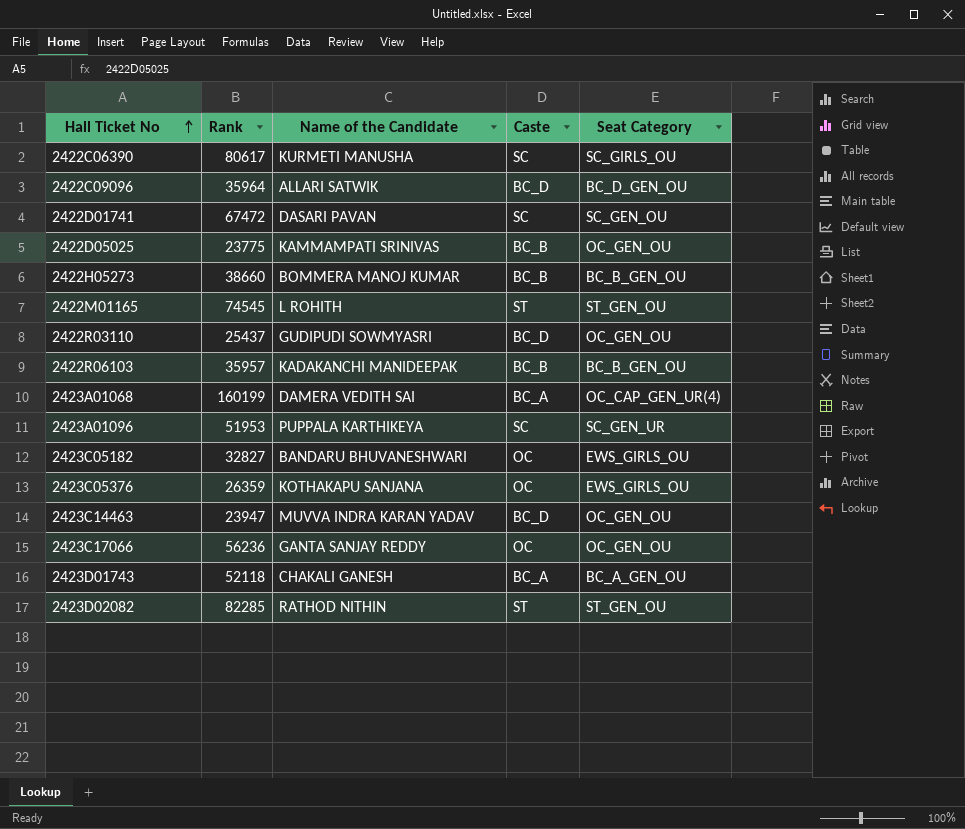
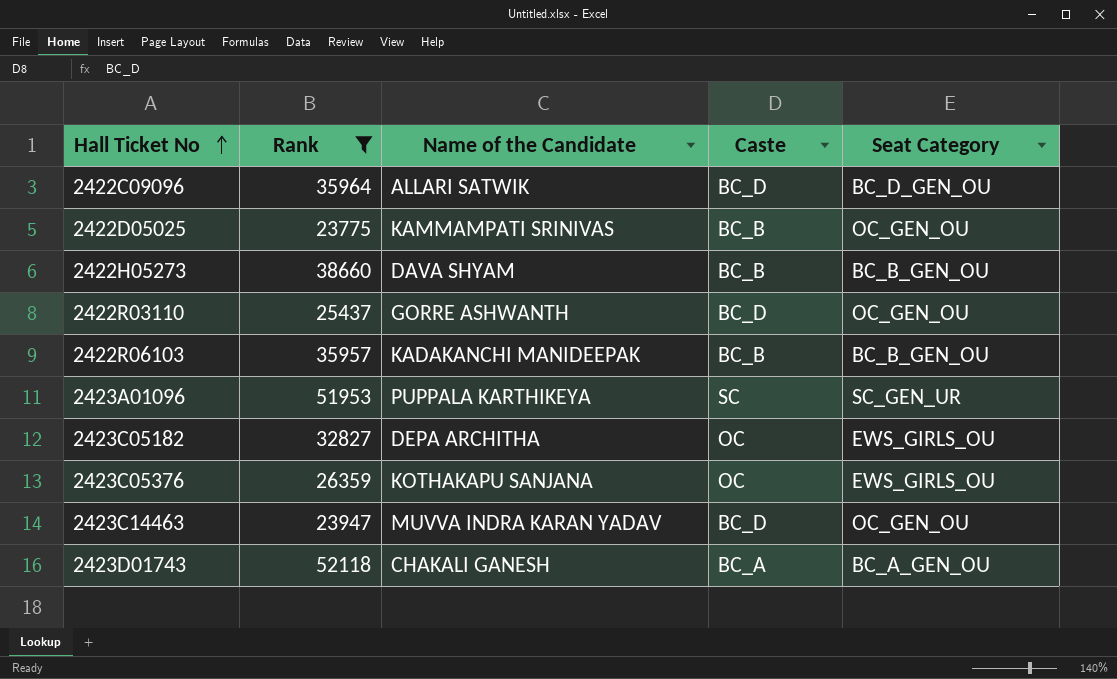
filter: none -> Rank <= 52118
2422H05273 | Name of the Candidate: BOMMERA MANOJ KUMAR -> DAVA SHYAM
2422R03110 | Name of the Candidate: GUDIPUDI SOWMYASRI -> GORRE ASHWANTH
2423C05182 | Name of the Candidate: BANDARU BHUVANESHWARI -> DEPA ARCHITHA

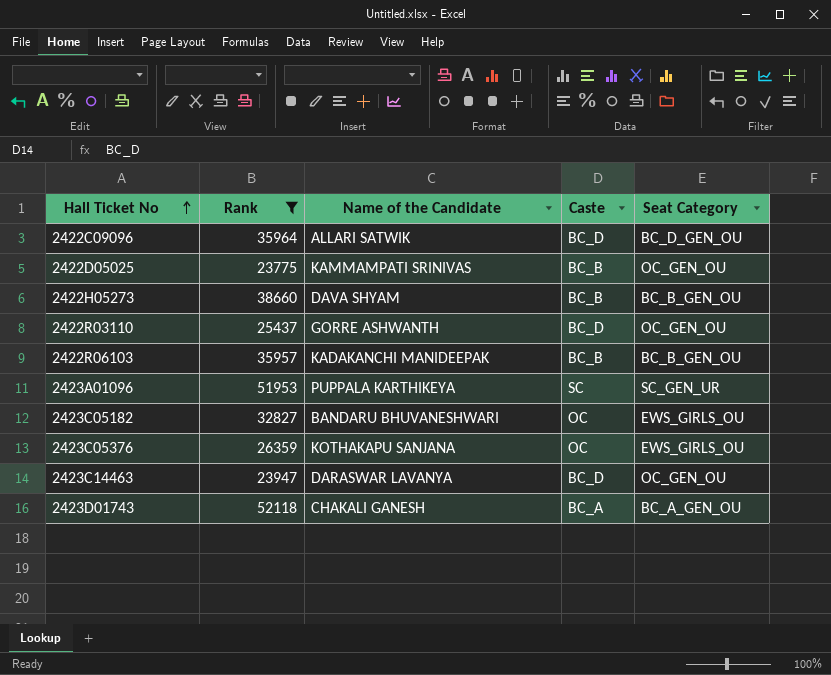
2423C05182 | Name of the Candidate: DEPA ARCHITHA -> BANDARU BHUVANESHWARI
2423C14463 | Name of the Candidate: MUVVA INDRA KARAN YADAV -> DARASWAR LAVANYA

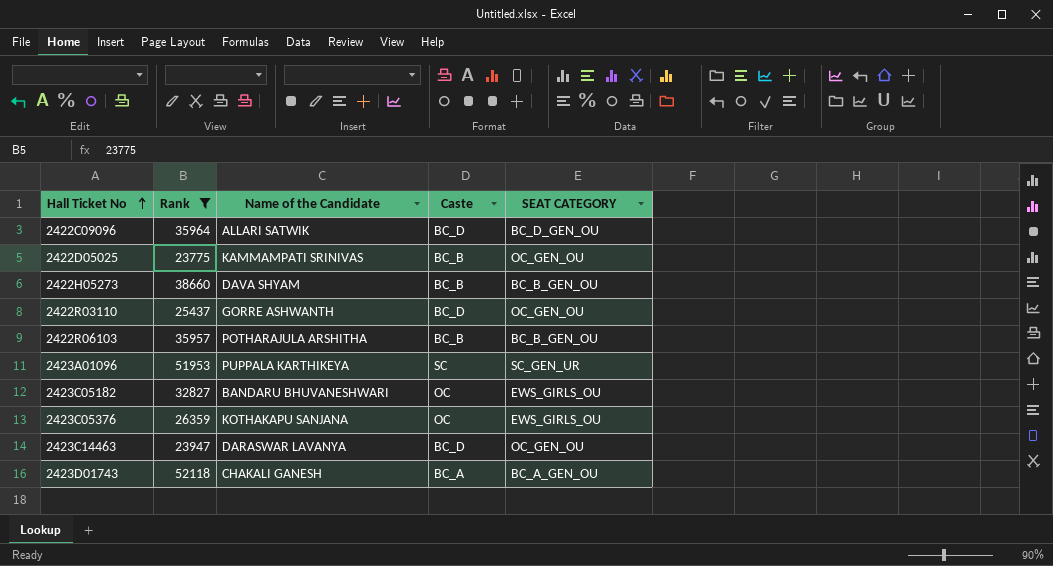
column name: Seat Category -> SEAT CATEGORY
2422R06103 | Name of the Candidate: KADAKANCHI MANIDEEPAK -> POTHARAJULA ARSHITHA

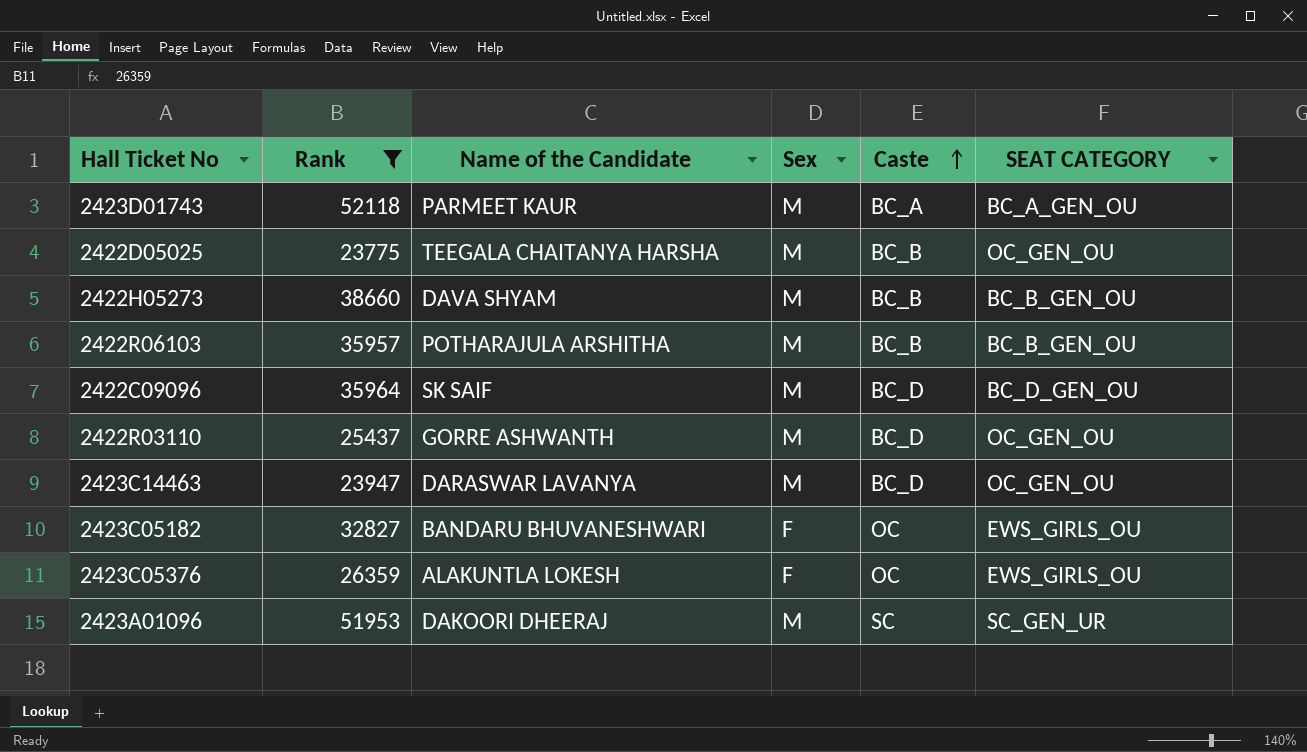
row order: Hall Ticket No ascending -> Caste ascending
column Sex | position: none -> 4
2423D01743 | Name of the Candidate: CHAKALI GANESH -> PARMEET KAUR
2422D05025 | Name of the Candidate: KAMMAMPATI SRINIVAS -> TEEGALA CHAITANYA HARSHA
2422C09096 | Name of the Candidate: ALLARI SATWIK -> SK SAIF
2423C05376 | Name of the Candidate: KOTHAKAPU SANJANA -> ALAKUNTLA LOKESH
2423A01096 | Name of the Candidate: PUPPALA KARTHIKEYA -> DAKOORI DHEERAJ

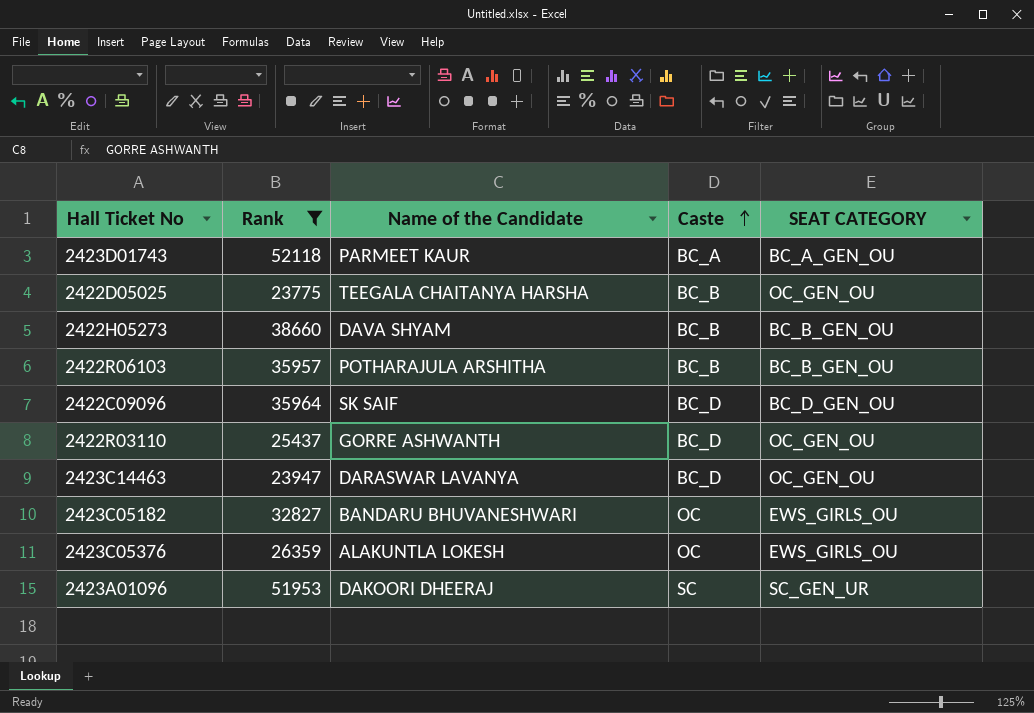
column Sex | position: 4 -> none

